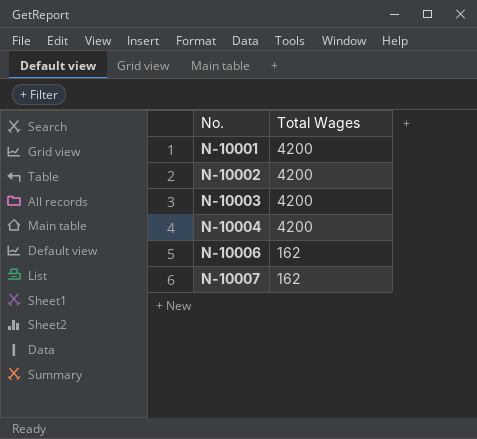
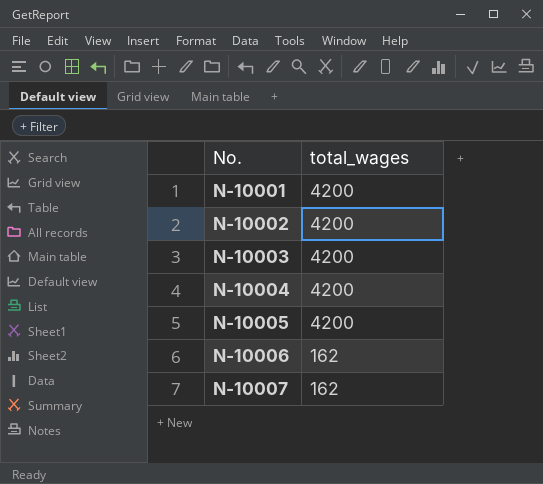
column name: Total Wages -> total_wages
row N-10005: none -> 4200

